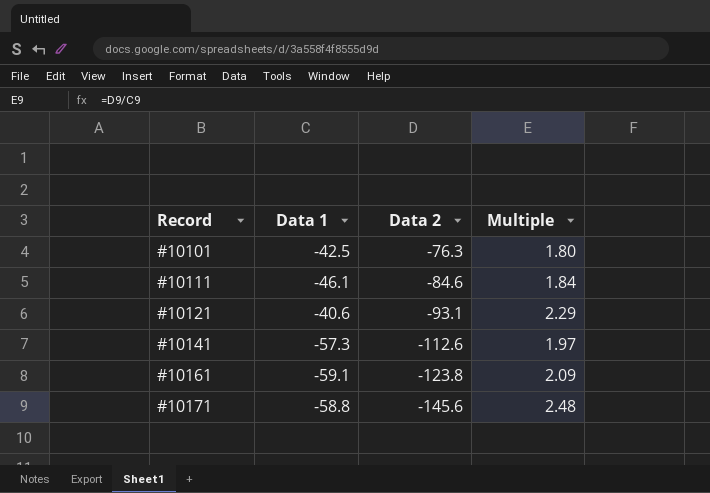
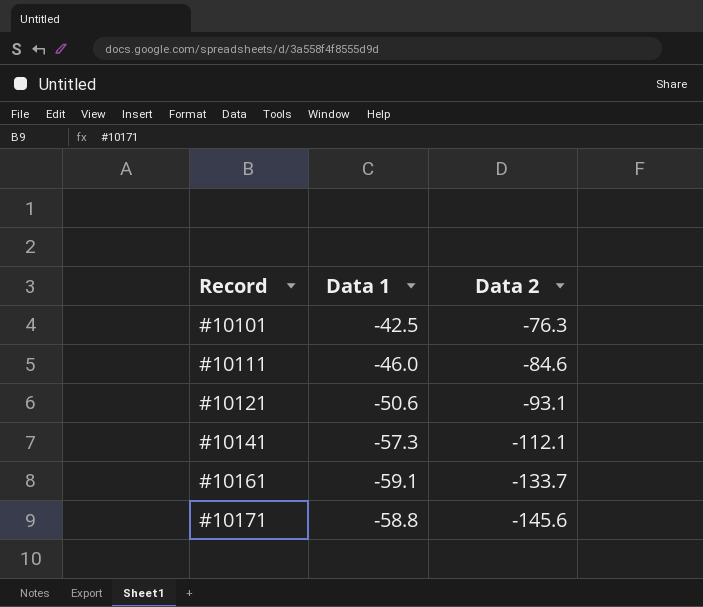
column Multiple | formula: [Data 2] / [Data 1] -> none
#10111 | Data 1: -46.1 -> -46.0
#10121 | Data 1: -40.6 -> -50.6
#10141 | Data 2: -112.6 -> -112.1
#10161 | Data 2: -123.8 -> -133.7

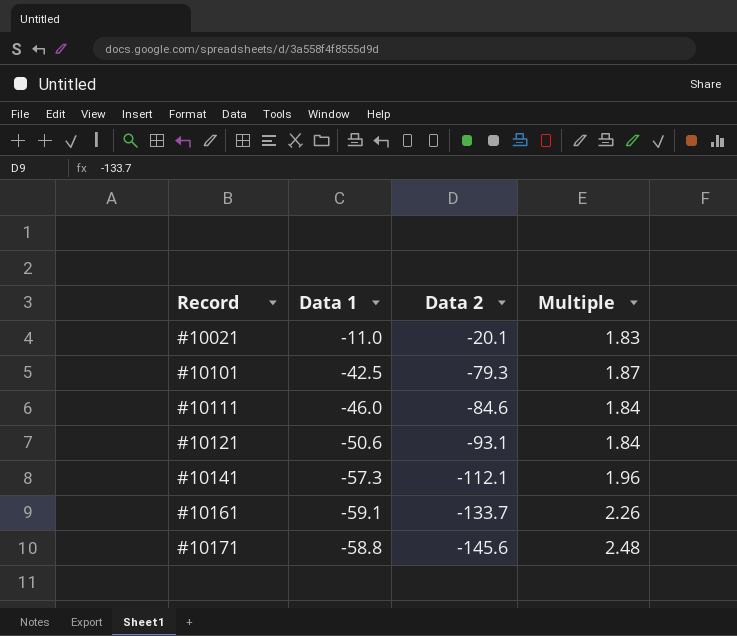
column Multiple | formula: none -> [Data 2] / [Data 1]
row #10021: none -> -11.0 | -20.1 | 1.83
#10101 | Data 2: -76.3 -> -79.3

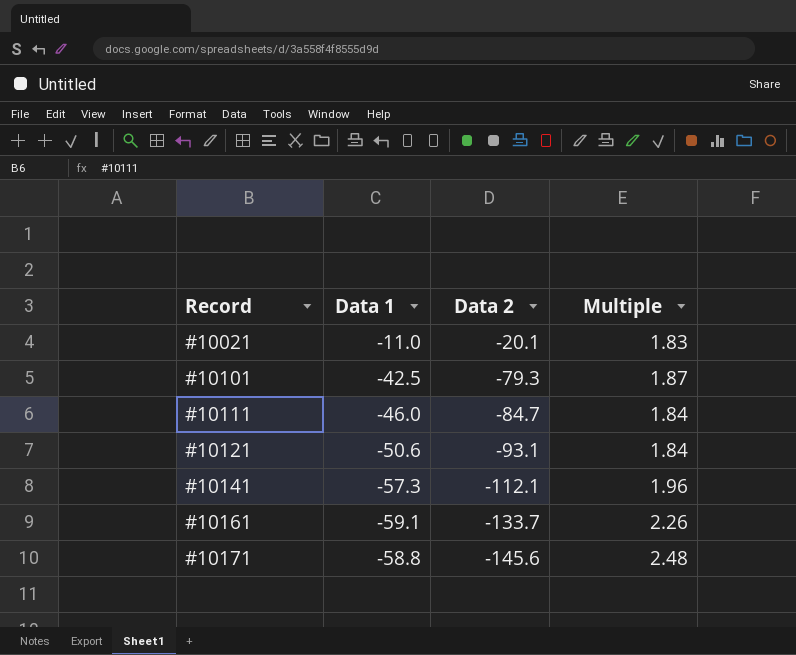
#10111 | Data 2: -84.6 -> -84.7

